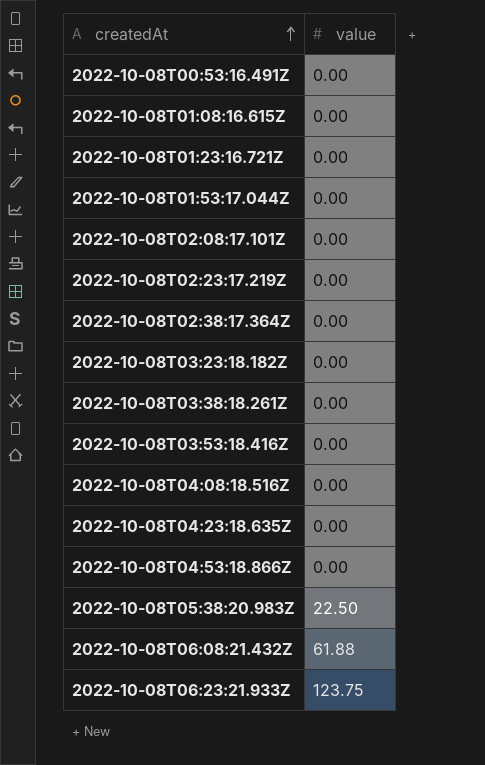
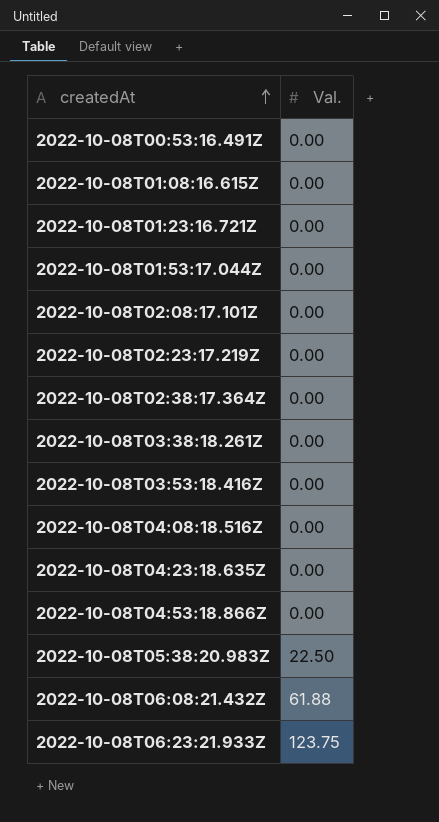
column name: value -> Val.
row 2022-10-08T03:23:18.182Z: 0.00 -> none

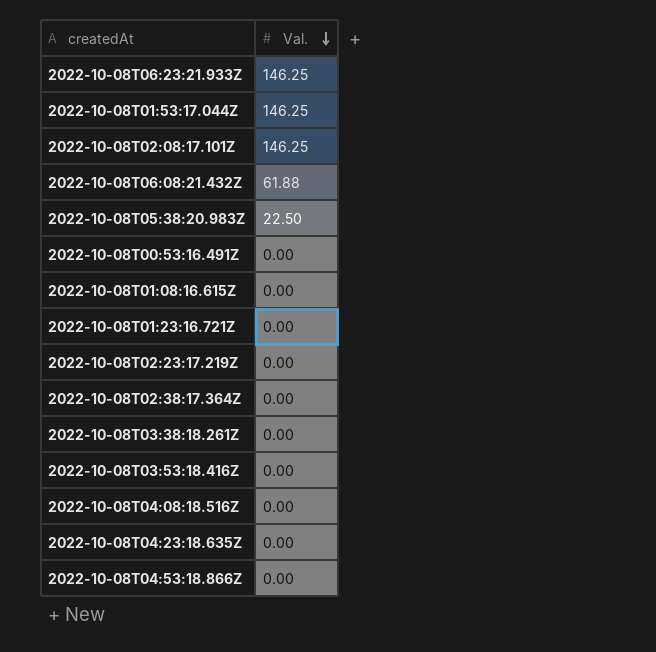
row order: createdAt ascending -> Val. descending
2022-10-08T06:23:21.933Z | Val.: 123.75 -> 146.25
2022-10-08T01:53:17.044Z | Val.: 0.00 -> 146.25
2022-10-08T02:08:17.101Z | Val.: 0.00 -> 146.25

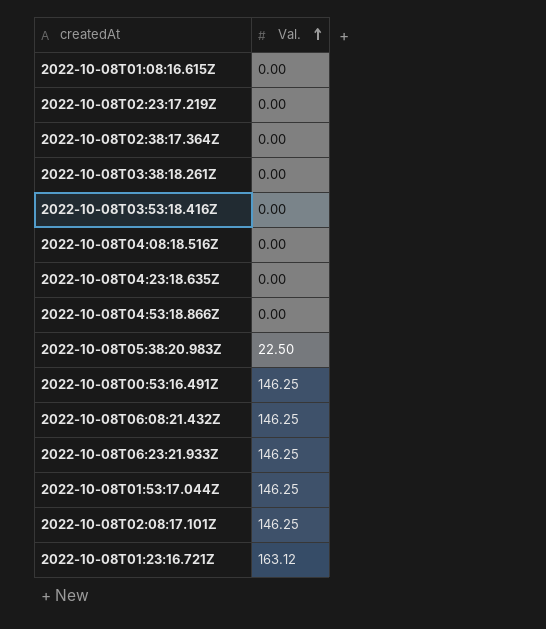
row order: Val. descending -> Val. ascending
2022-10-08T00:53:16.491Z | Val.: 0.00 -> 146.25
2022-10-08T06:08:21.432Z | Val.: 61.88 -> 146.25
2022-10-08T01:23:16.721Z | Val.: 0.00 -> 163.12

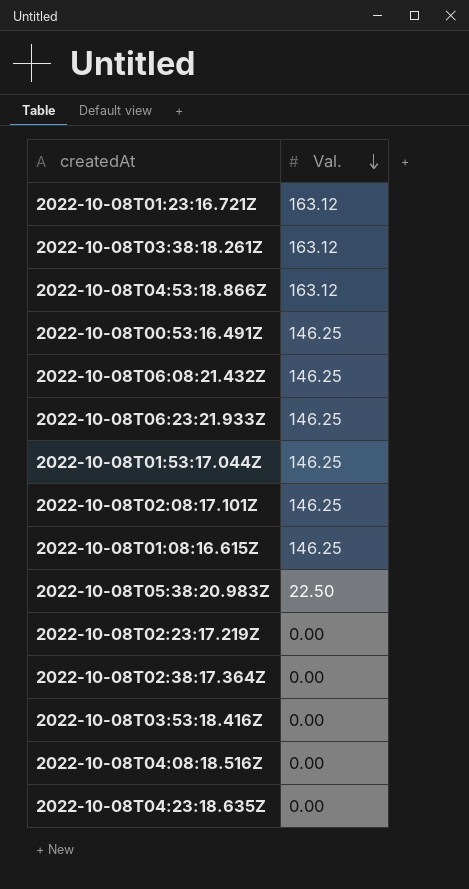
row order: Val. ascending -> Val. descending
2022-10-08T03:38:18.261Z | Val.: 0.00 -> 163.12
2022-10-08T04:53:18.866Z | Val.: 0.00 -> 163.12
2022-10-08T01:08:16.615Z | Val.: 0.00 -> 146.25

